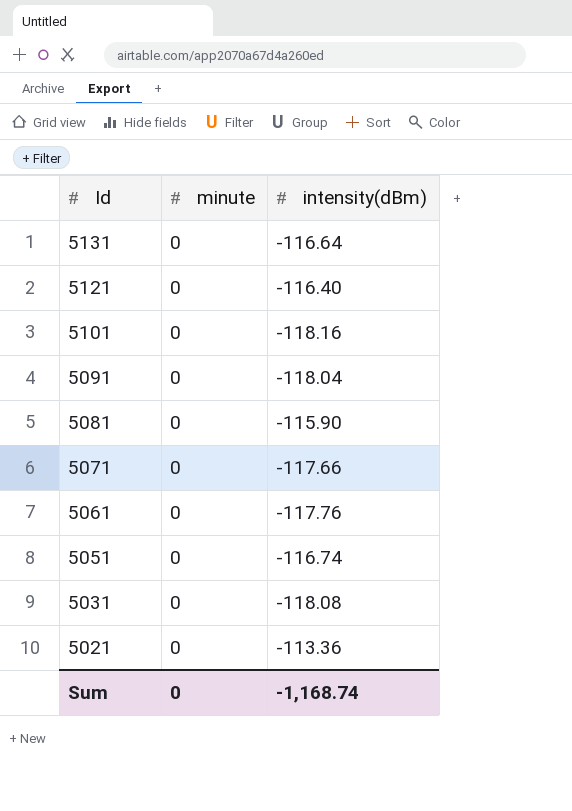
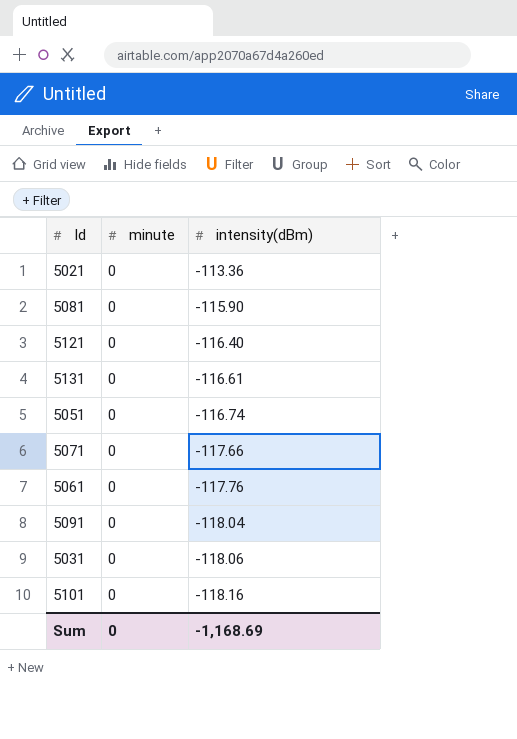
row order: Id descending -> intensity(dBm) descending
5131 | intensity(dBm): -116.64 -> -116.61
5031 | intensity(dBm): -118.08 -> -118.06
Sum | intensity(dBm): -1,168.74 -> -1,168.69

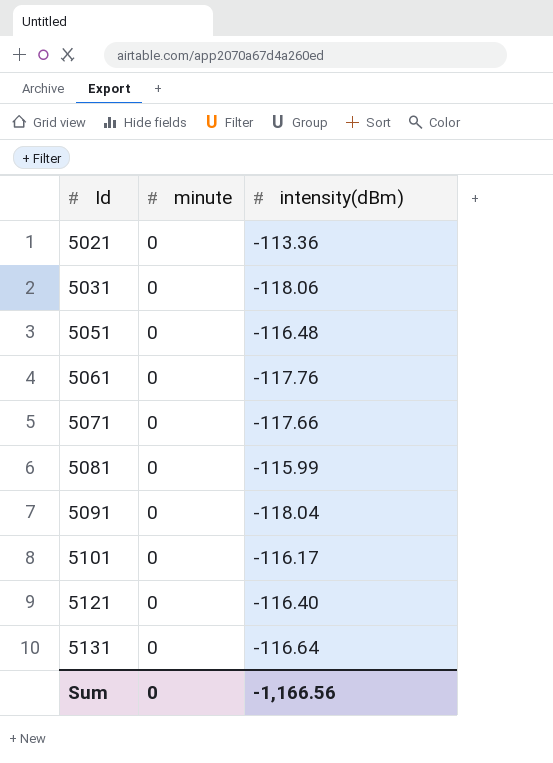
row order: intensity(dBm) descending -> Id ascending
5051 | intensity(dBm): -116.74 -> -116.48
5081 | intensity(dBm): -115.90 -> -115.99
5101 | intensity(dBm): -118.16 -> -116.17
5131 | intensity(dBm): -116.61 -> -116.64
Sum | intensity(dBm): -1,168.69 -> -1,166.56

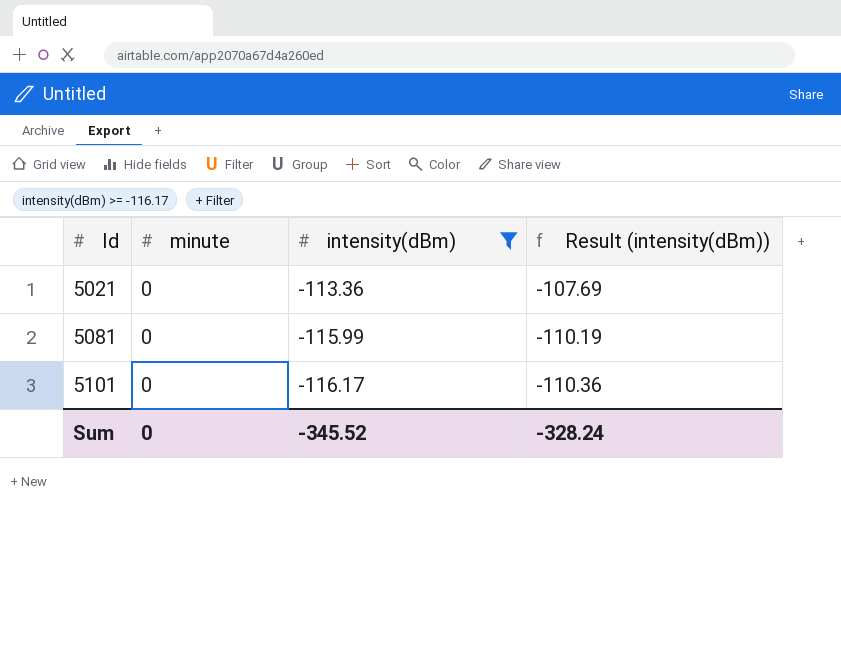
filter: none -> intensity(dBm) >= -116.17
column Result (intensity(dBm)) | formula: none -> [intensity(dBm)] * 0.95
Sum | intensity(dBm): -1,166.56 -> -345.52

